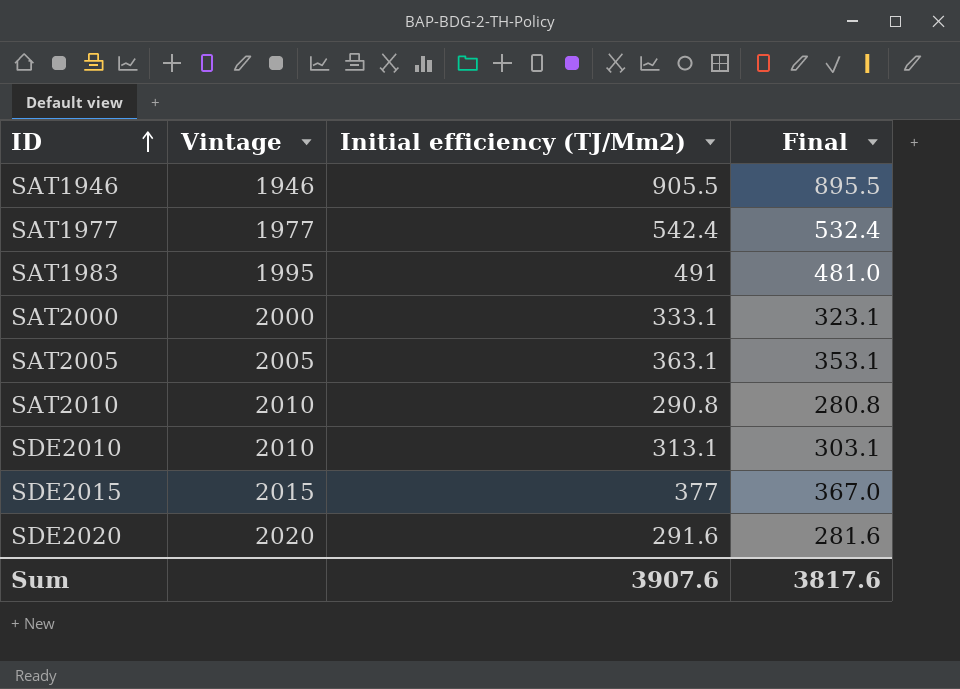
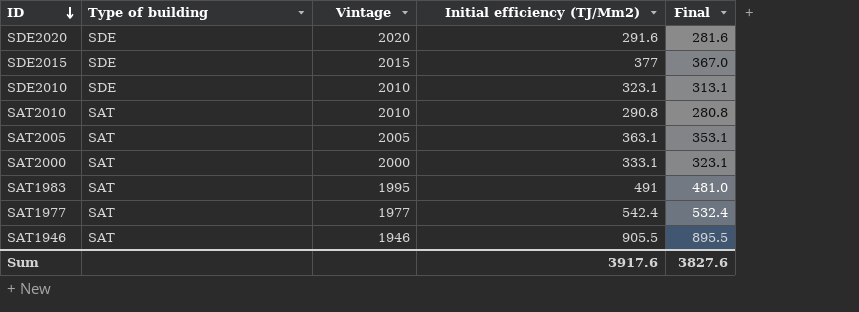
row order: ID ascending -> ID descending
column Type of building | position: none -> 2
SDE2010 | Initial efficiency (TJ/Mm2): 313.1 -> 323.1
SDE2010 | Final: 303.1 -> 313.1
Sum | Initial efficiency (TJ/Mm2): 3907.6 -> 3917.6
Sum | Final: 3817.6 -> 3827.6

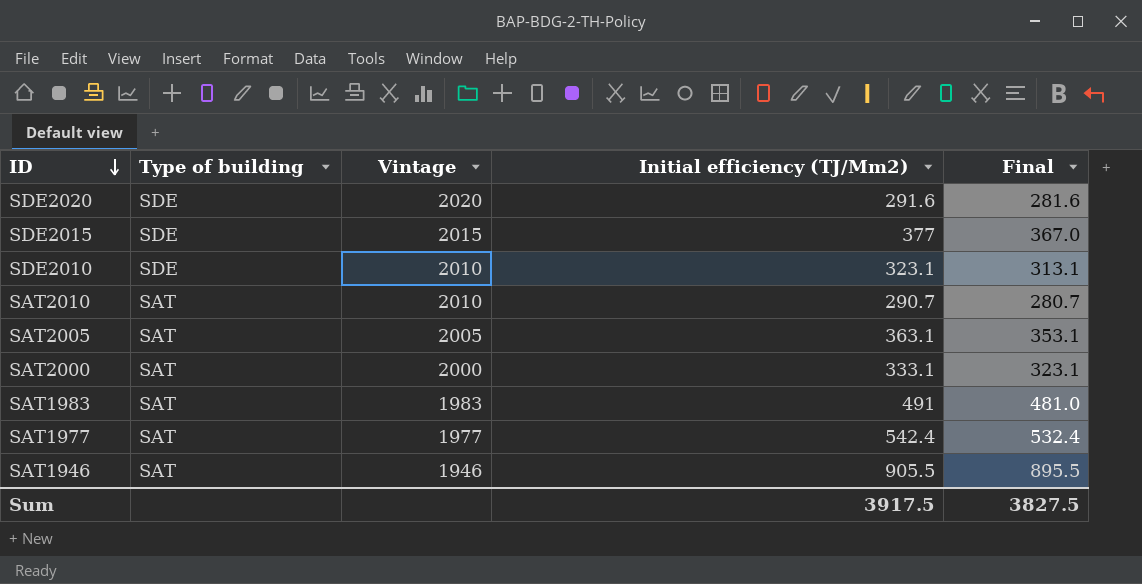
SAT2010 | Initial efficiency (TJ/Mm2): 290.8 -> 290.7
SAT2010 | Final: 280.8 -> 280.7
SAT1983 | Vintage: 1995 -> 1983
Sum | Initial efficiency (TJ/Mm2): 3917.6 -> 3917.5
Sum | Final: 3827.6 -> 3827.5

